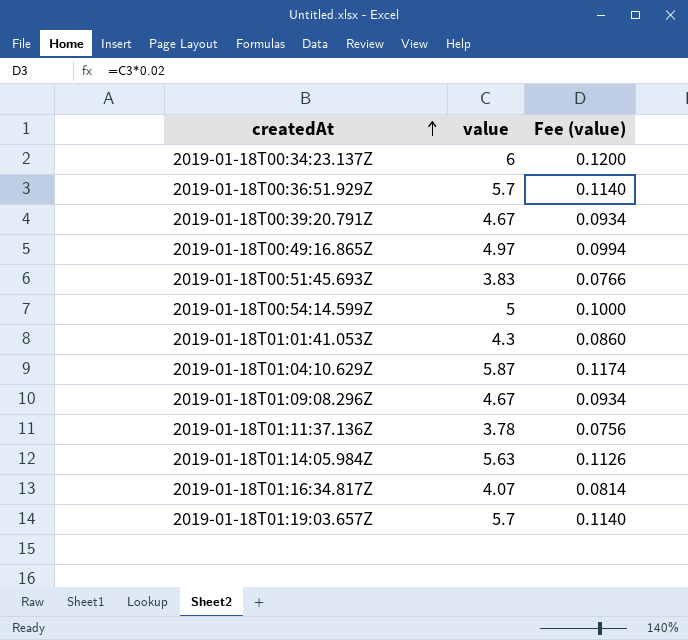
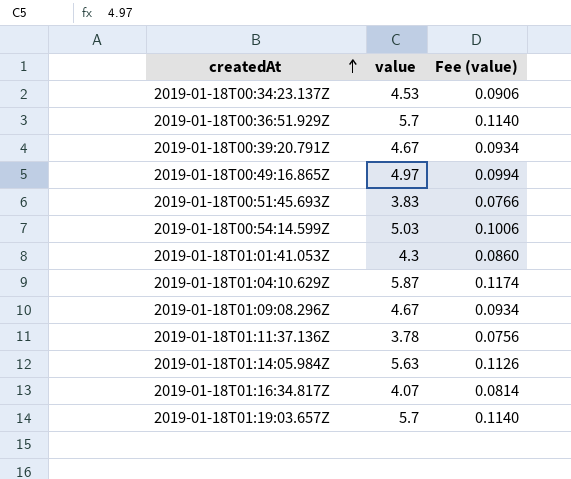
2019-01-18T00:34:23.137Z | value: 6 -> 4.53
2019-01-18T00:34:23.137Z | Fee (value): 0.1200 -> 0.0906
2019-01-18T00:54:14.599Z | value: 5 -> 5.03
2019-01-18T00:54:14.599Z | Fee (value): 0.1000 -> 0.1006

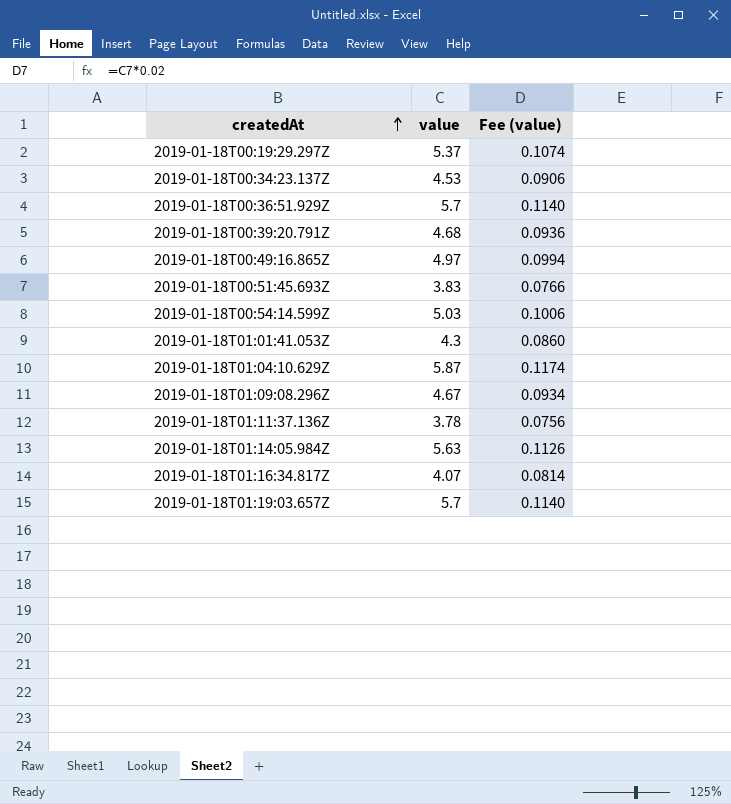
row 2019-01-18T00:19:29.297Z: none -> 5.37 | 0.1074
2019-01-18T00:39:20.791Z | value: 4.67 -> 4.68
2019-01-18T00:39:20.791Z | Fee (value): 0.0934 -> 0.0936

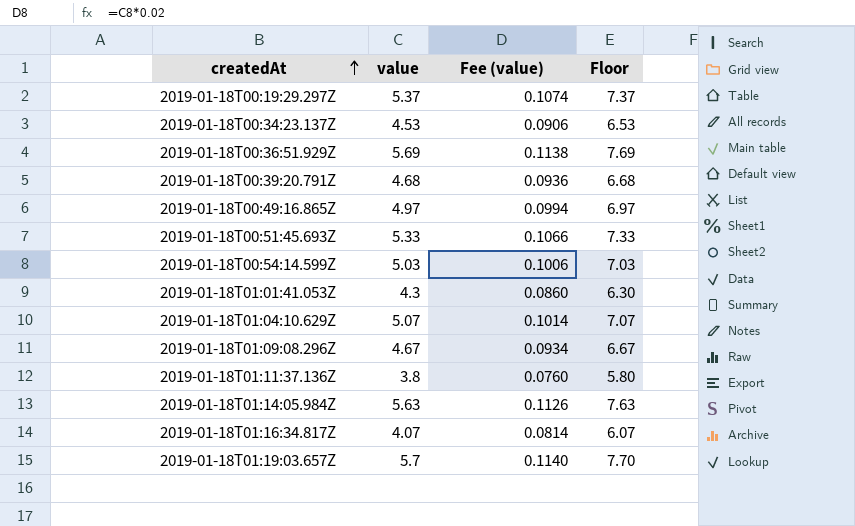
column Floor | formula: none -> [value] + 2
2019-01-18T00:36:51.929Z | value: 5.7 -> 5.69
2019-01-18T00:36:51.929Z | Fee (value): 0.1140 -> 0.1138
2019-01-18T00:51:45.693Z | value: 3.83 -> 5.33
2019-01-18T00:51:45.693Z | Fee (value): 0.0766 -> 0.1066
2019-01-18T01:04:10.629Z | value: 5.87 -> 5.07
2019-01-18T01:04:10.629Z | Fee (value): 0.1174 -> 0.1014
2019-01-18T01:11:37.136Z | value: 3.78 -> 3.8
2019-01-18T01:11:37.136Z | Fee (value): 0.0756 -> 0.0760

